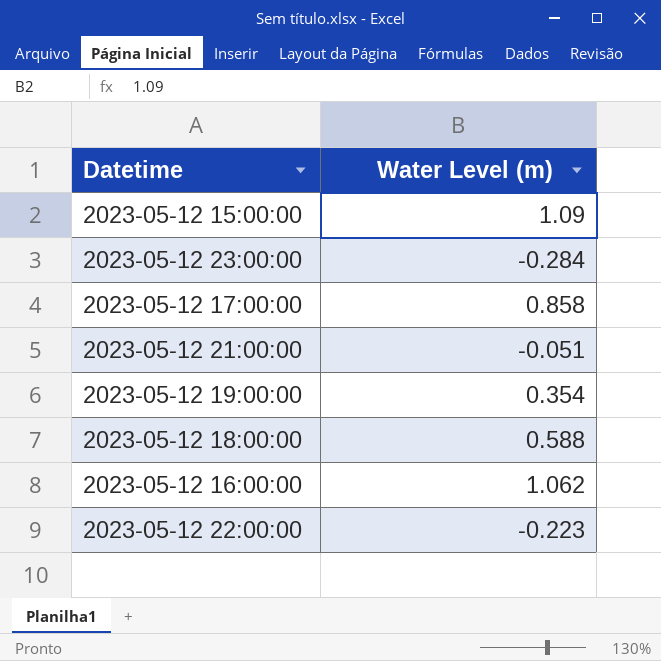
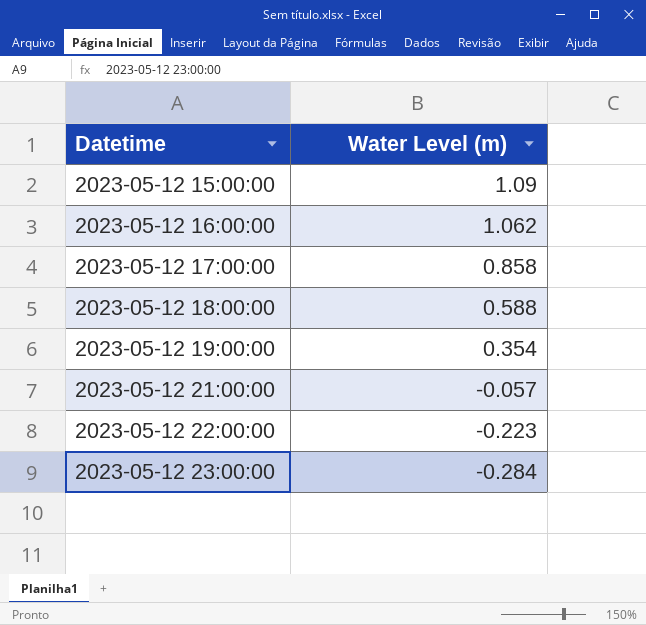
row order: none -> Datetime ascending
2023-05-12 21:00:00 | Water Level (m): -0.051 -> -0.057

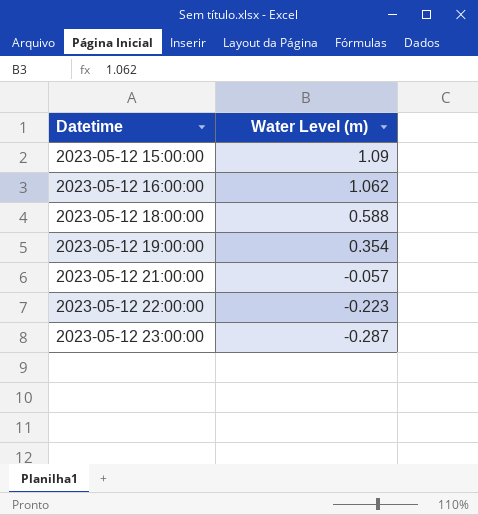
row 2023-05-12 17:00:00: 0.858 -> none
2023-05-12 23:00:00 | Water Level (m): -0.284 -> -0.287

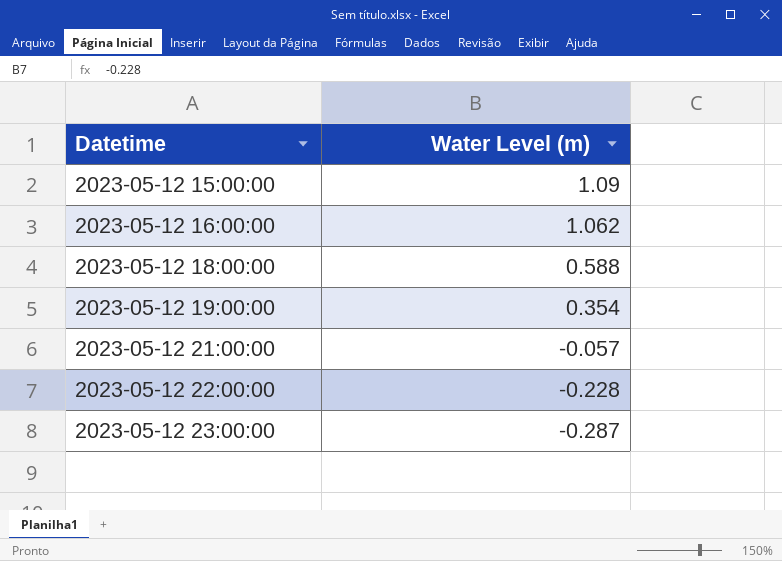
2023-05-12 22:00:00 | Water Level (m): -0.223 -> -0.228

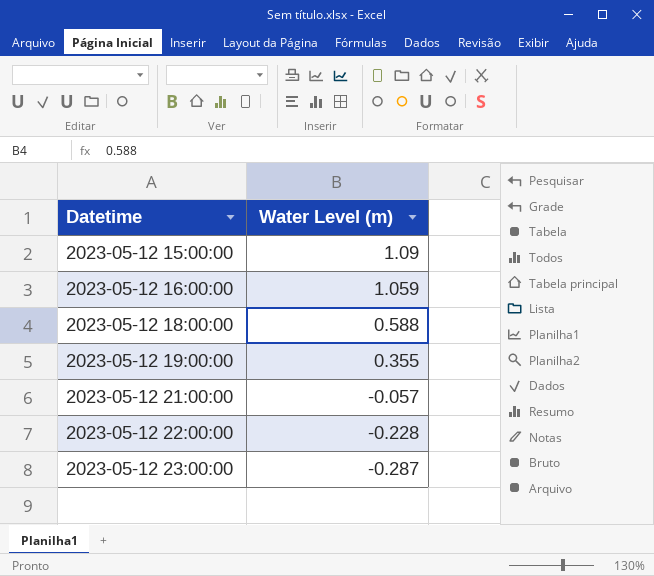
2023-05-12 16:00:00 | Water Level (m): 1.062 -> 1.059
2023-05-12 19:00:00 | Water Level (m): 0.354 -> 0.355

